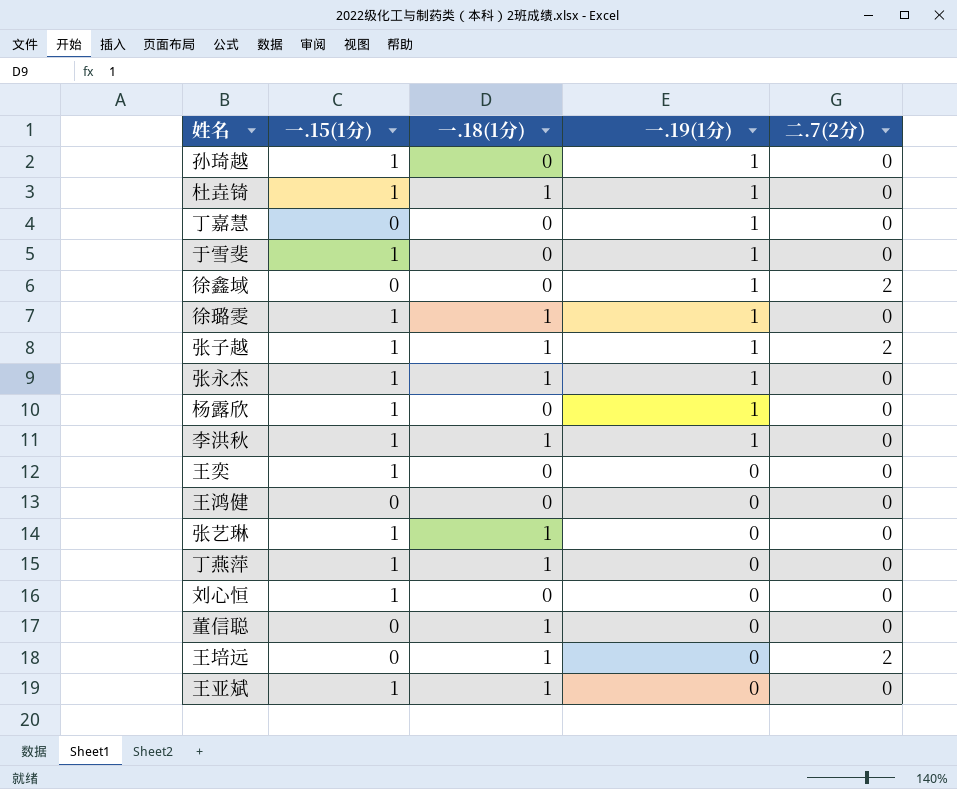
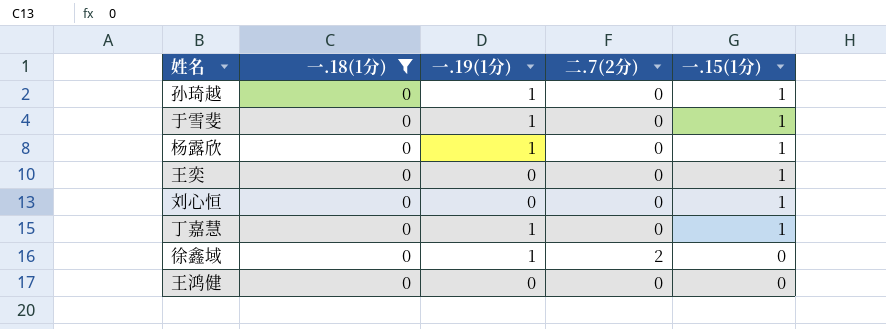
filter: none -> 一.18(1分) = 0
row order: 一.19(1分) descending -> 一.15(1分) descending
column 一.15(1分) | position: 2 -> 5
丁嘉慧 | 一.15(1分): 0 -> 1

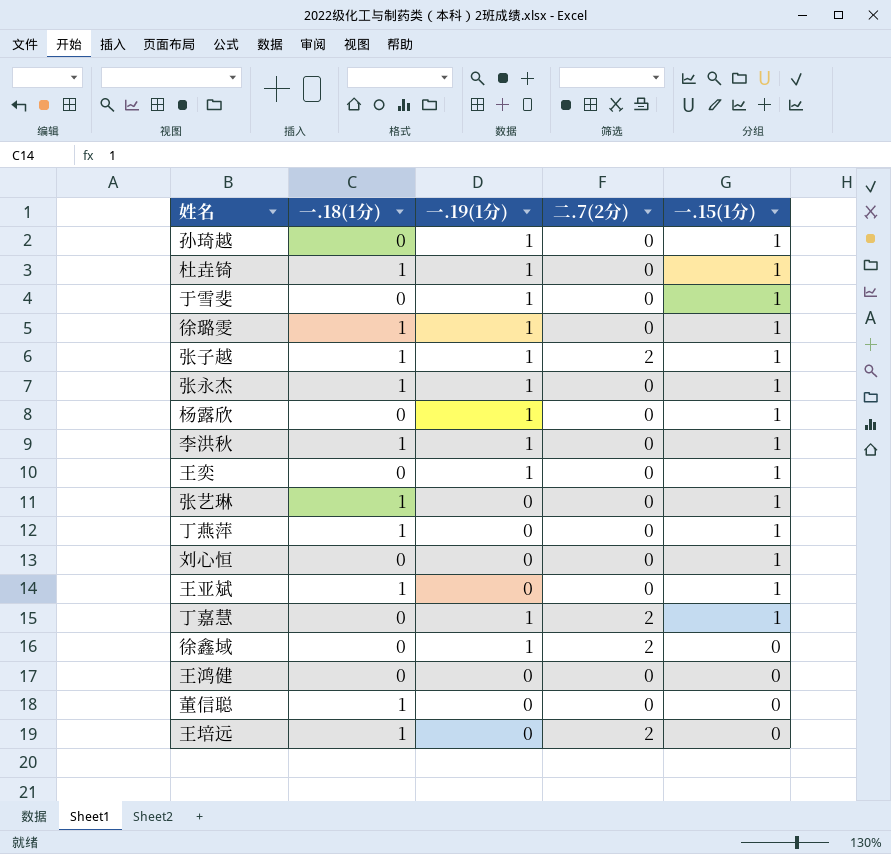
filter: 一.18(1分) = 0 -> none
王奕 | 一.19(1分): 0 -> 1
丁嘉慧 | 二.7(2分): 0 -> 2

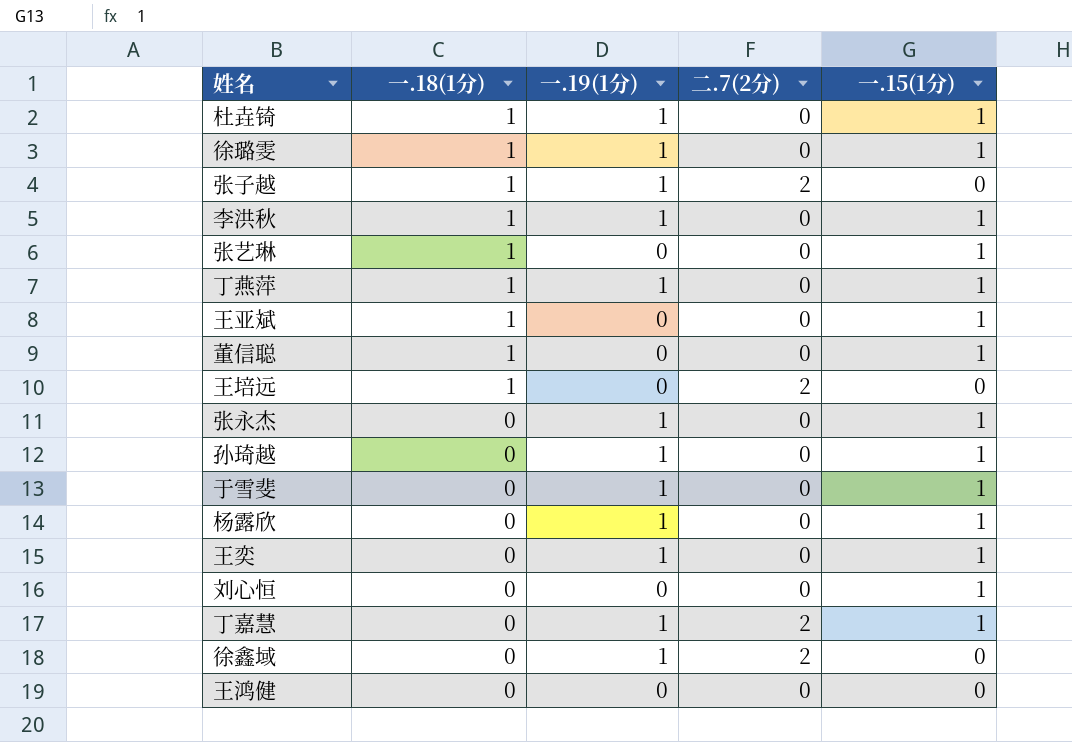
row order: 一.15(1分) descending -> 一.18(1分) descending
张子越 | 一.15(1分): 1 -> 0
丁燕萍 | 一.19(1分): 0 -> 1
董信聪 | 一.15(1分): 0 -> 1
张永杰 | 一.18(1分): 1 -> 0

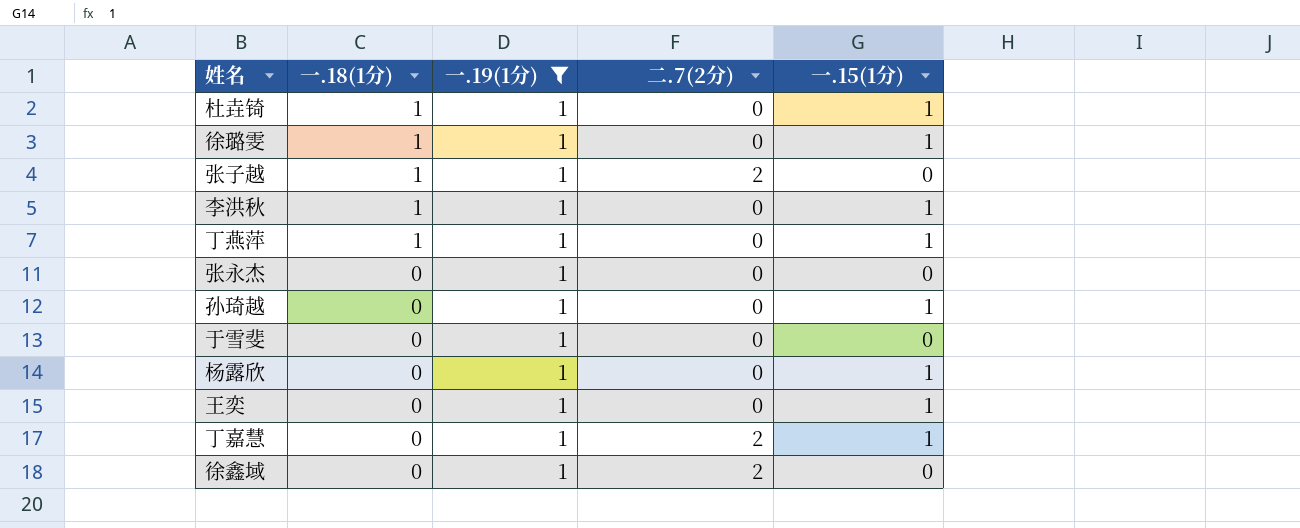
filter: none -> 一.19(1分) = 1
张永杰 | 一.15(1分): 1 -> 0
于雪斐 | 一.15(1分): 1 -> 0

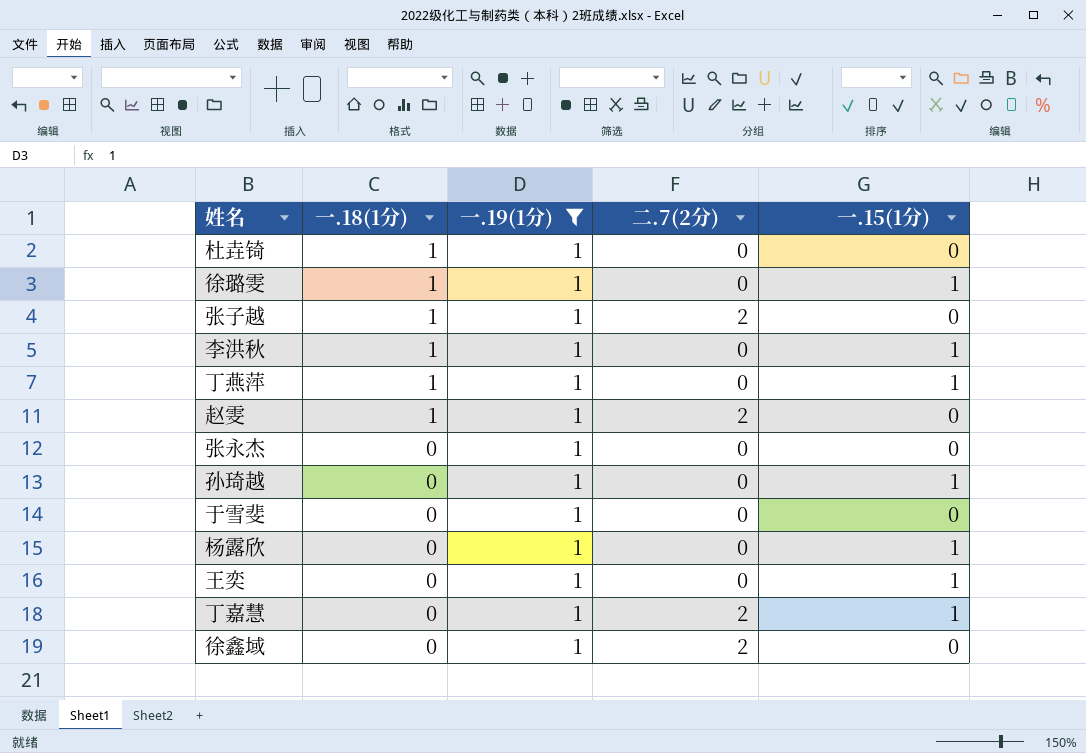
杜垚锜 | 一.15(1分): 1 -> 0
row 赵雯: none -> 1 | 1 | 2 | 0

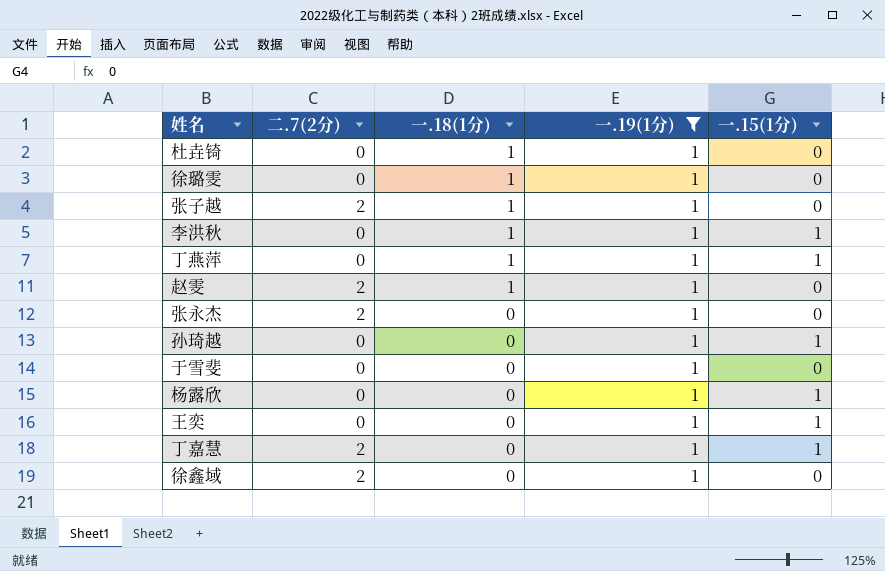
column 二.7(2分) | position: 4 -> 2
徐璐雯 | 一.15(1分): 1 -> 0
张永杰 | 二.7(2分): 0 -> 2

